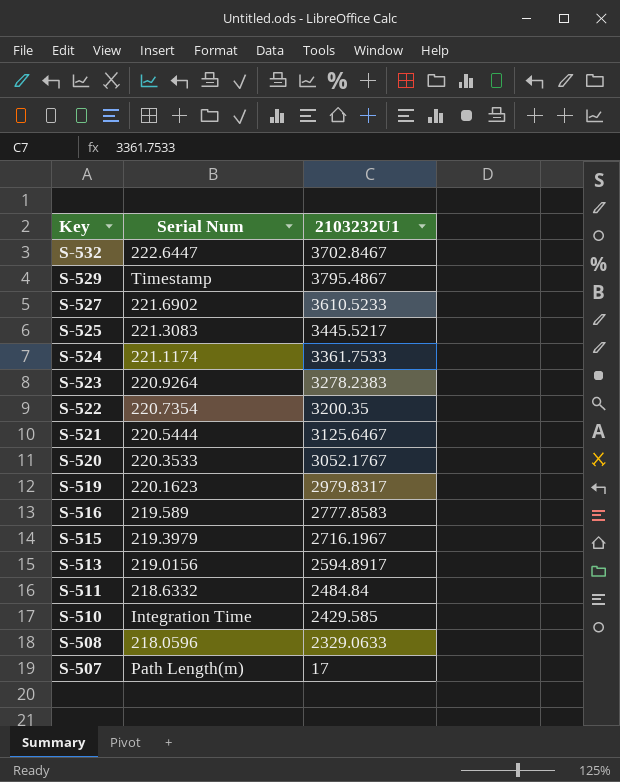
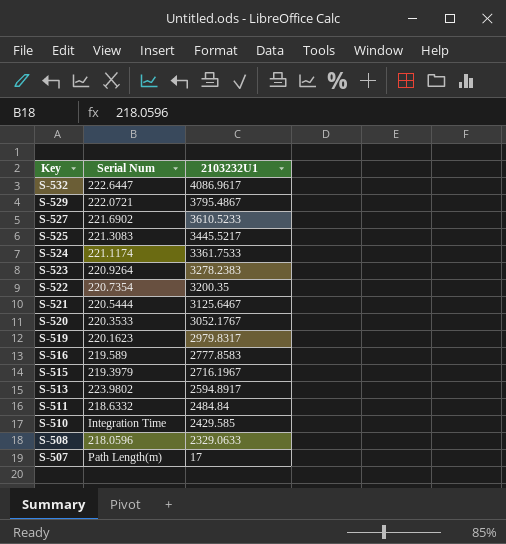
S-532 | 2103232U1: 3702.8467 -> 4086.9617
S-529 | Serial Num: Timestamp -> 222.0721
S-513 | Serial Num: 219.0156 -> 223.9802

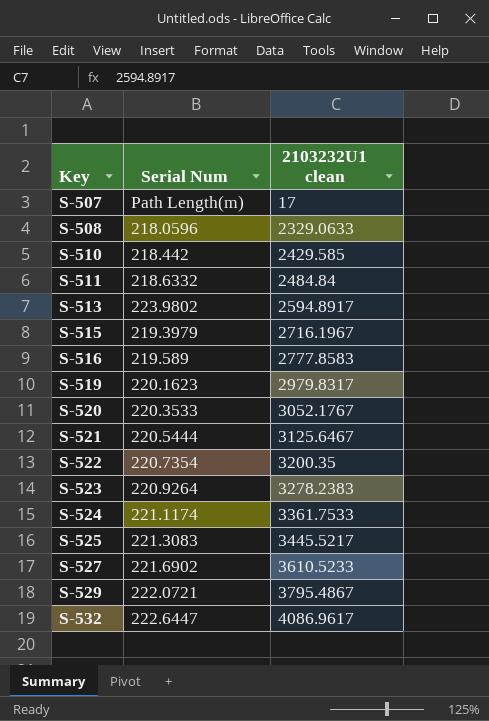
row order: Key descending -> Key ascending
column name: 2103232U1 -> 2103232U1 clean
S-510 | Serial Num: Integration Time -> 218.442

